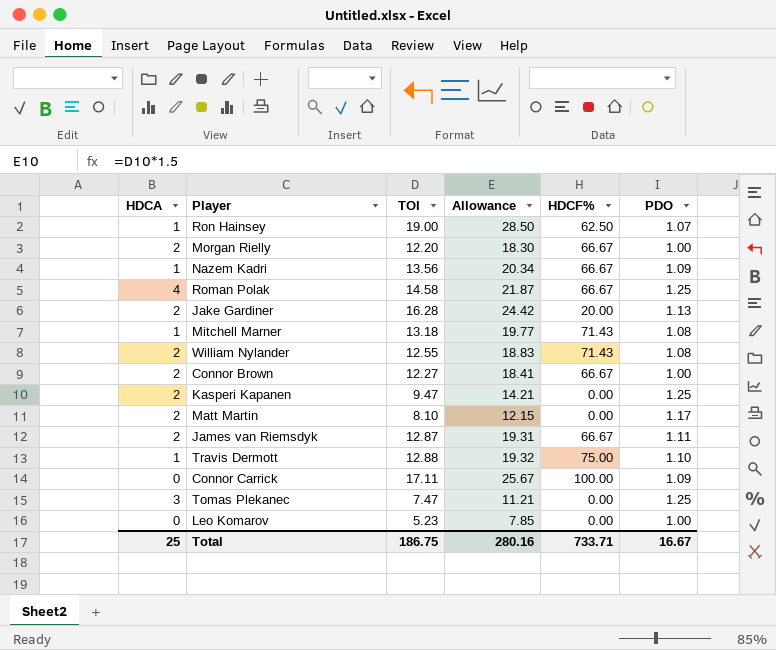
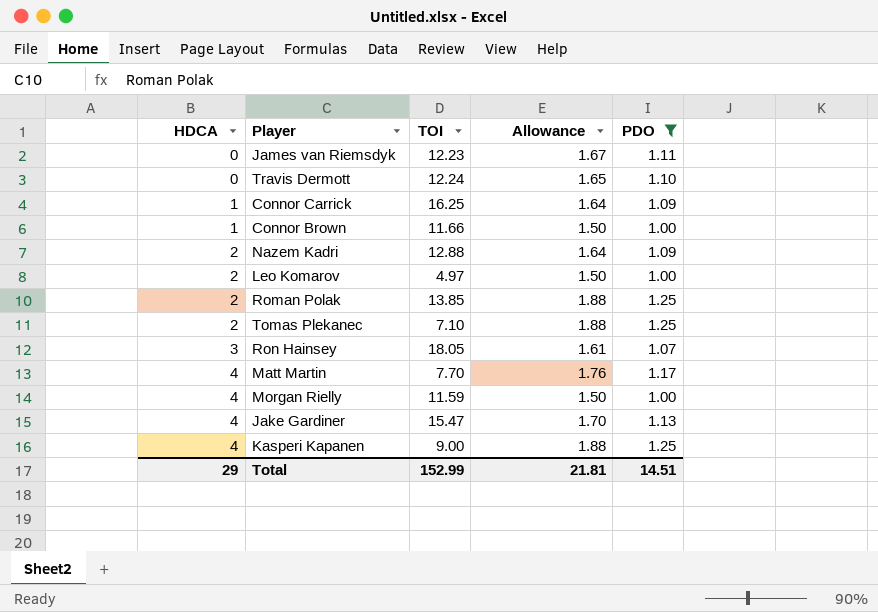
filter: none -> PDO != 1.08
row order: none -> HDCA ascending
column HDCF% | position: 5 -> none
column Allowance | formula: [TOI] * 1.5 -> [PDO] * 1.5
James van Riemsdyk | HDCA: 2 -> 0
James van Riemsdyk | TOI: 12.87 -> 12.23
Travis Dermott | HDCA: 1 -> 0
Travis Dermott | TOI: 12.88 -> 12.24
Connor Carrick | HDCA: 0 -> 1
Connor Carrick | TOI: 17.11 -> 16.25
Connor Brown | HDCA: 2 -> 1
Connor Brown | TOI: 12.27 -> 11.66
Nazem Kadri | HDCA: 1 -> 2
Nazem Kadri | TOI: 13.56 -> 12.88
Leo Komarov | HDCA: 0 -> 2
Leo Komarov | TOI: 5.23 -> 4.97
Roman Polak | HDCA: 4 -> 2
Roman Polak | TOI: 14.58 -> 13.85
Tomas Plekanec | HDCA: 3 -> 2
Tomas Plekanec | TOI: 7.47 -> 7.10
Ron Hainsey | HDCA: 1 -> 3
Ron Hainsey | TOI: 19.00 -> 18.05
Matt Martin | HDCA: 2 -> 4
Matt Martin | TOI: 8.10 -> 7.70
Morgan Rielly | HDCA: 2 -> 4
Morgan Rielly | TOI: 12.20 -> 11.59
Jake Gardiner | HDCA: 2 -> 4
Jake Gardiner | TOI: 16.28 -> 15.47
Kasperi Kapanen | HDCA: 2 -> 4
Kasperi Kapanen | TOI: 9.47 -> 9.00
Total | HDCA: 25 -> 29
Total | TOI: 186.75 -> 152.99
Total | Allowance: 280.16 -> 21.81
Total | PDO: 16.67 -> 14.51

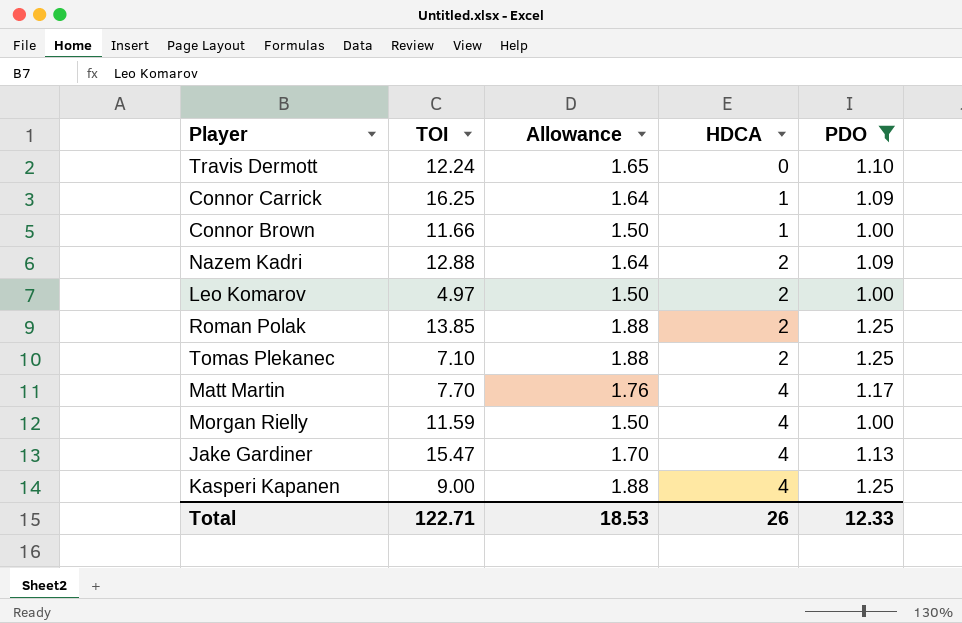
column HDCA | position: 1 -> 4
row James van Riemsdyk: 0 | 12.23 | 1.67 | 1.11 -> none
row Ron Hainsey: 3 | 18.05 | 1.61 | 1.07 -> none
Total | TOI: 152.99 -> 122.71
Total | Allowance: 21.81 -> 18.53
Total | HDCA: 29 -> 26
Total | PDO: 14.51 -> 12.33

